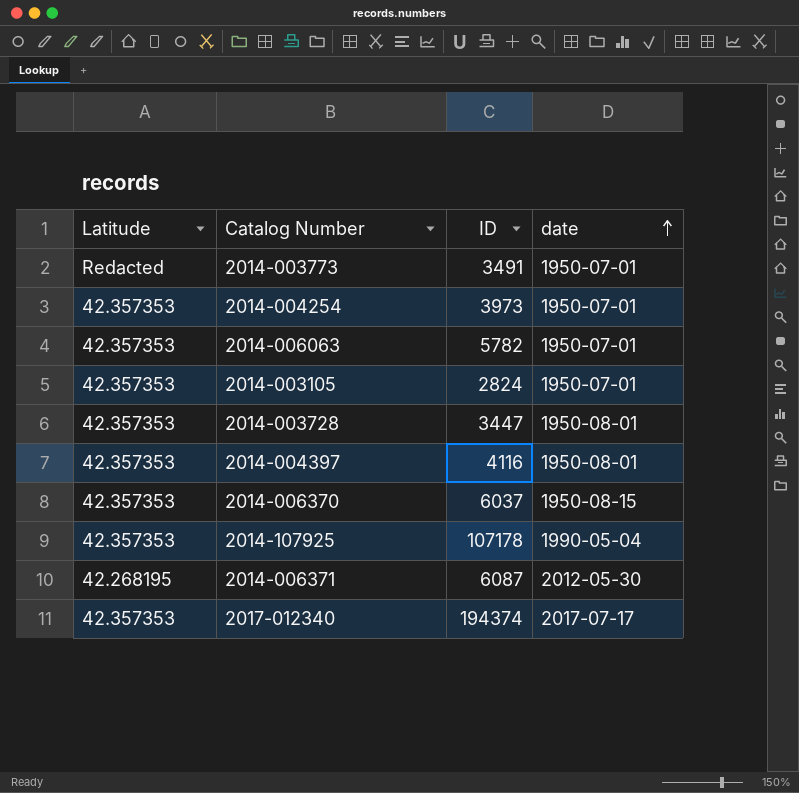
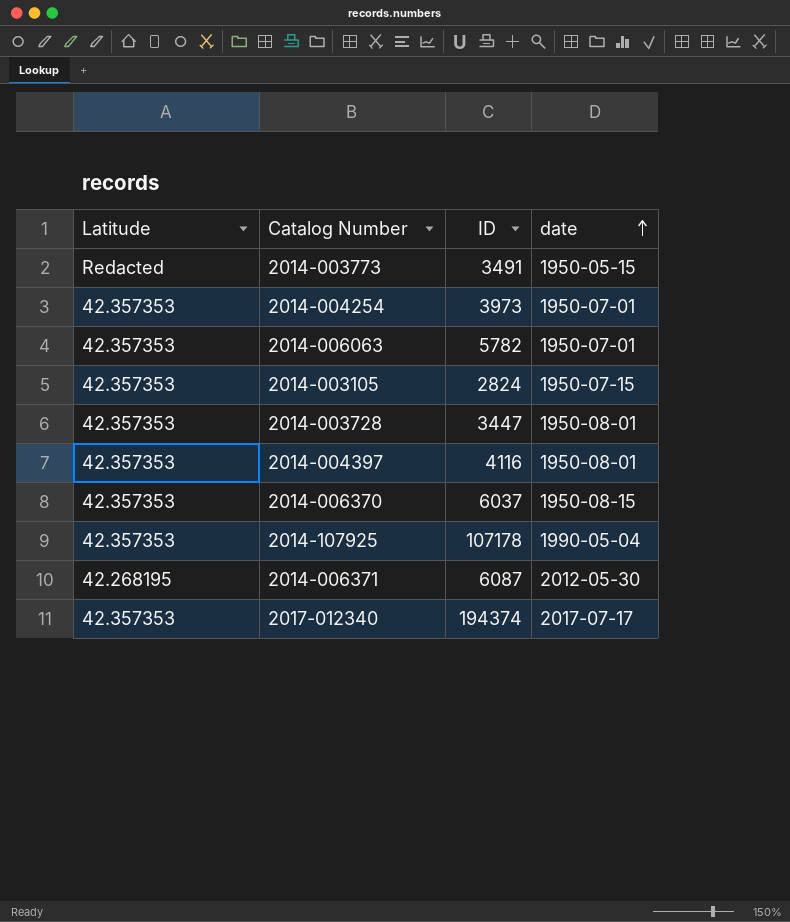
2014-003773 | date: 1950-07-01 -> 1950-05-15
2014-003105 | date: 1950-07-01 -> 1950-07-15

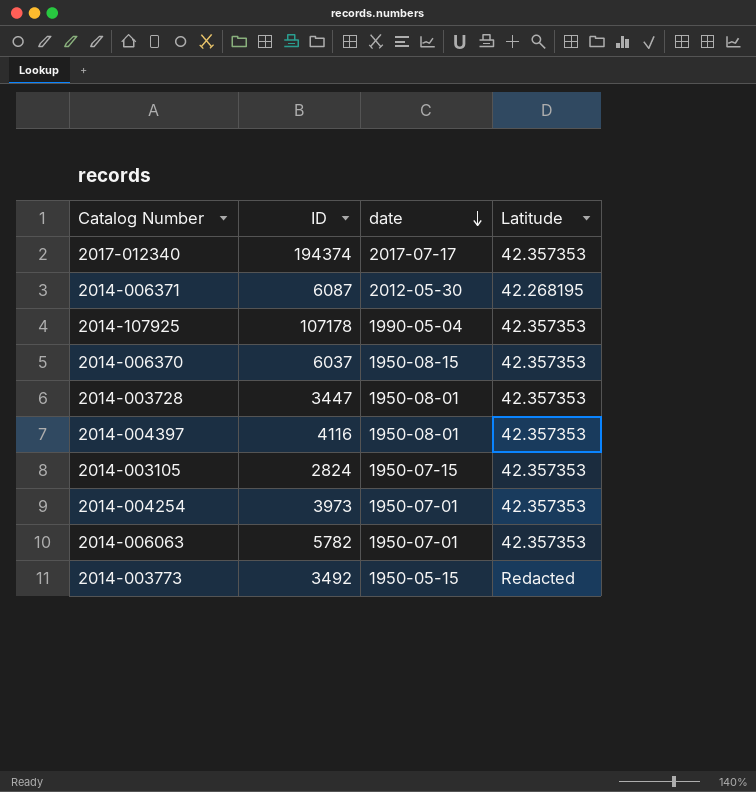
row order: date ascending -> date descending
column Latitude | position: 1 -> 4
2014-003773 | ID: 3491 -> 3492

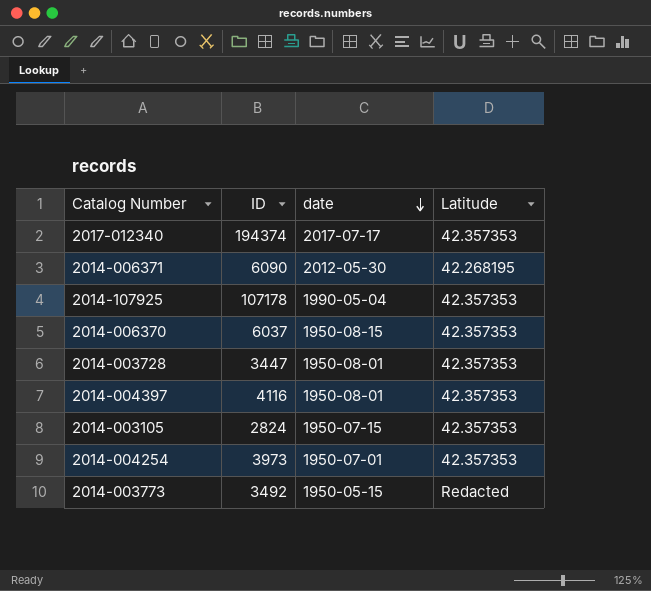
row 2014-006063: 5782 | 1950-07-01 | 42.357353 -> none
2014-006371 | ID: 6087 -> 6090

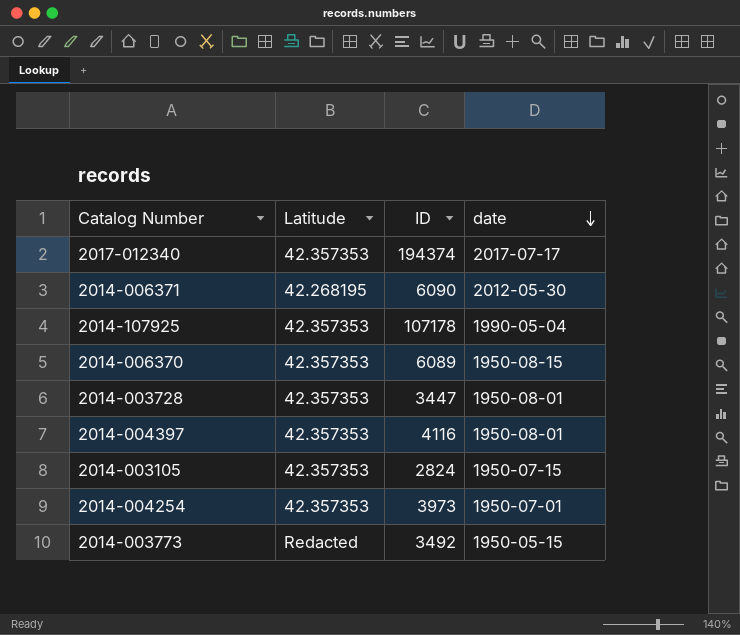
column Latitude | position: 4 -> 2
2014-006370 | ID: 6037 -> 6089

